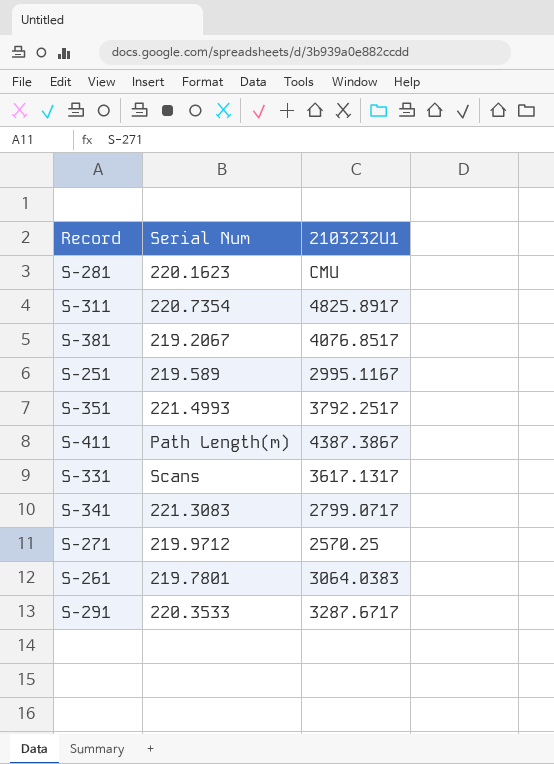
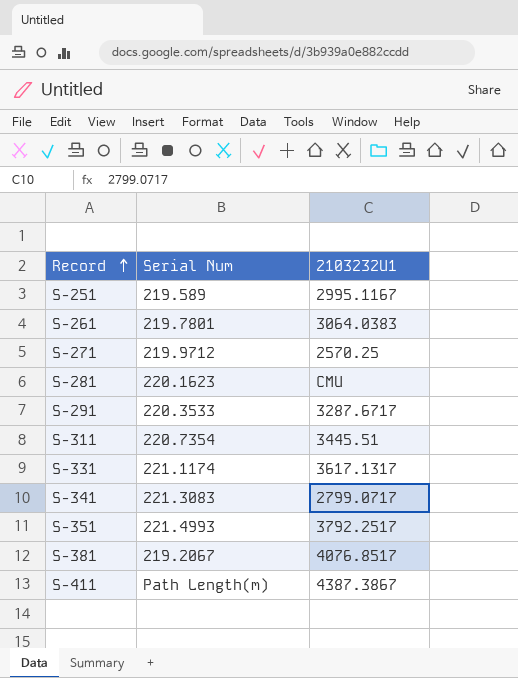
row order: none -> Record ascending
S-311 | 2103232U1: 4825.8917 -> 3445.51
S-331 | Serial Num: Scans -> 221.1174

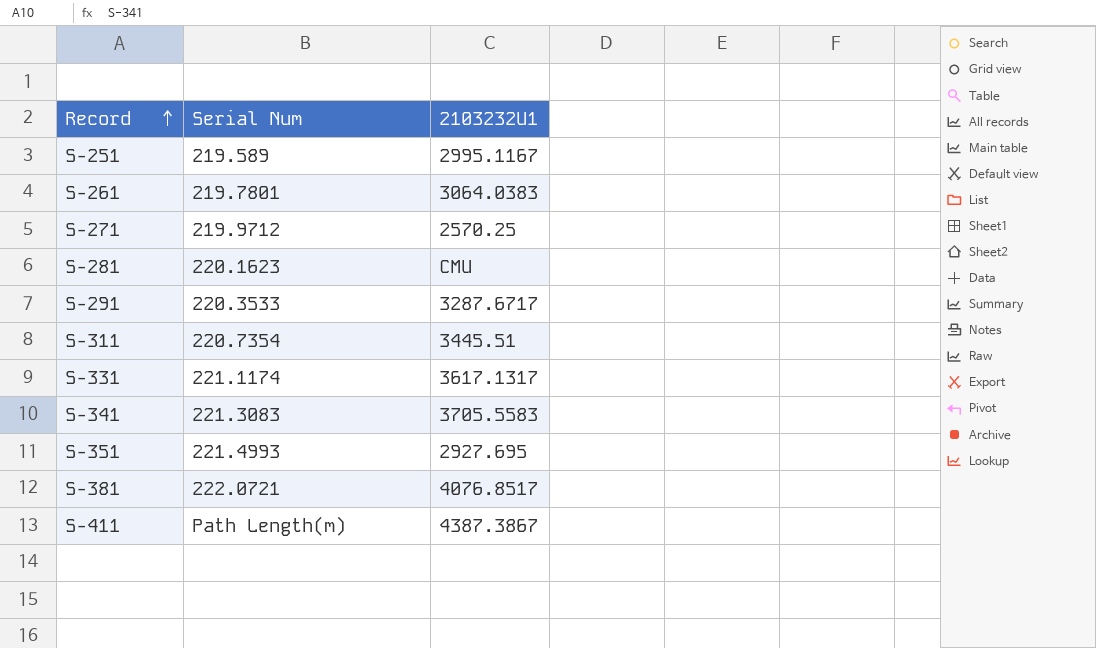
S-341 | 2103232U1: 2799.0717 -> 3705.5583
S-351 | 2103232U1: 3792.2517 -> 2927.695
S-381 | Serial Num: 219.2067 -> 222.0721

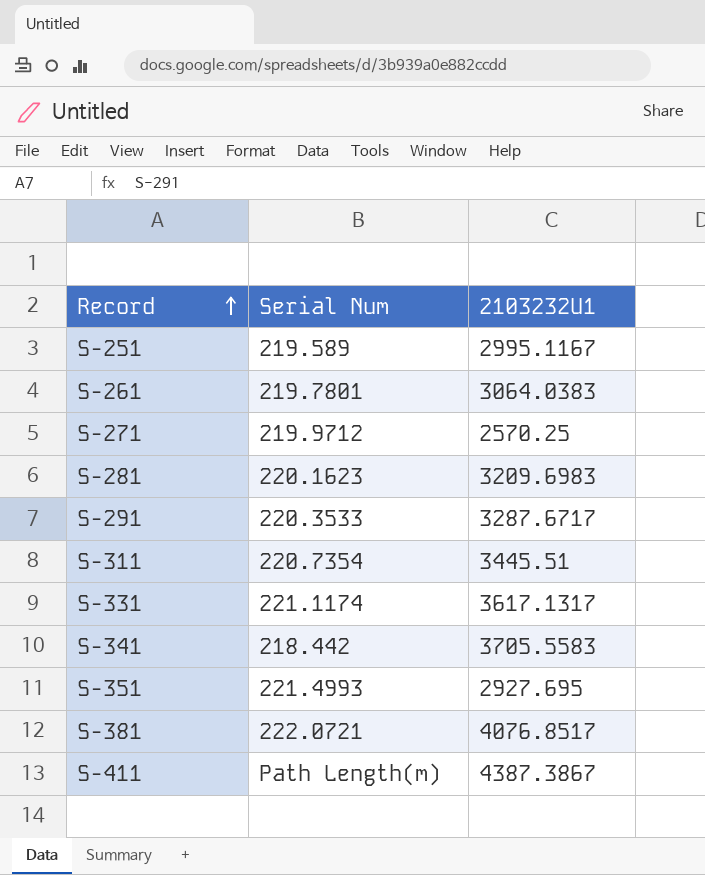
S-281 | 2103232U1: CMU -> 3209.6983
S-341 | Serial Num: 221.3083 -> 218.442

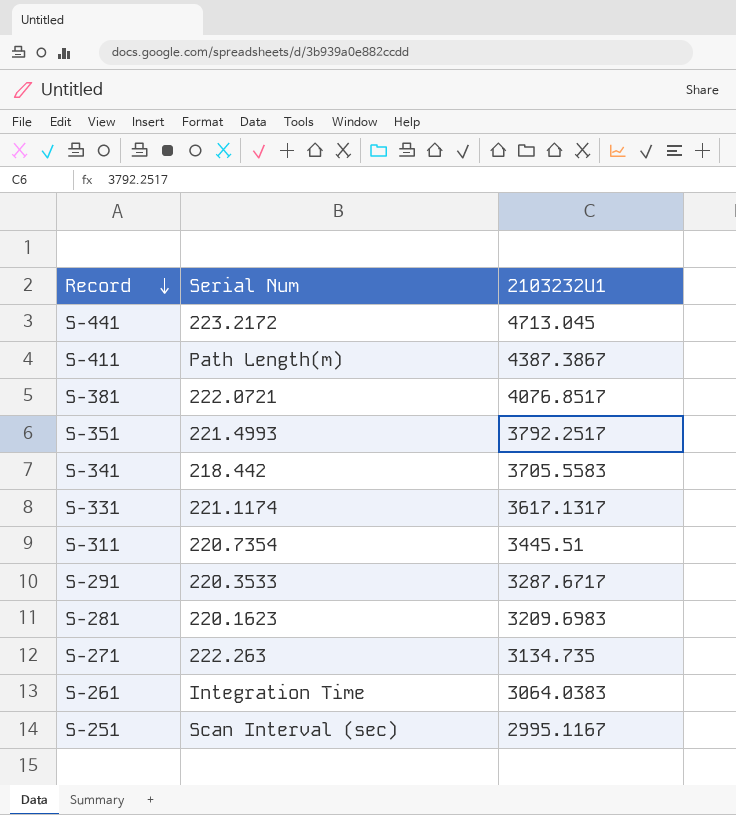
row order: Record ascending -> Record descending
row S-441: none -> 223.2172 | 4713.045
S-351 | 2103232U1: 2927.695 -> 3792.2517
S-271 | Serial Num: 219.9712 -> 222.263
S-271 | 2103232U1: 2570.25 -> 3134.735
S-261 | Serial Num: 219.7801 -> Integration Time
S-251 | Serial Num: 219.589 -> Scan Interval (sec)

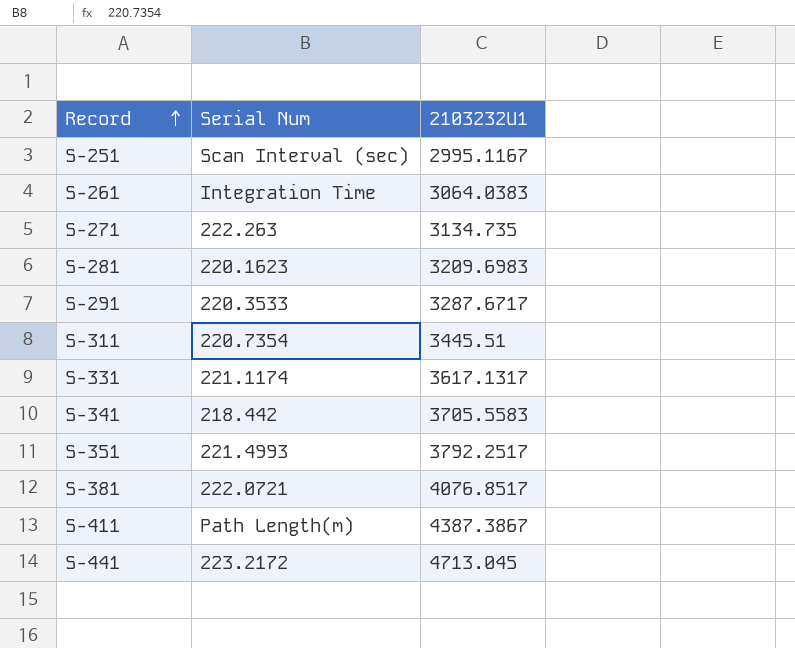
row order: Record descending -> Record ascending

